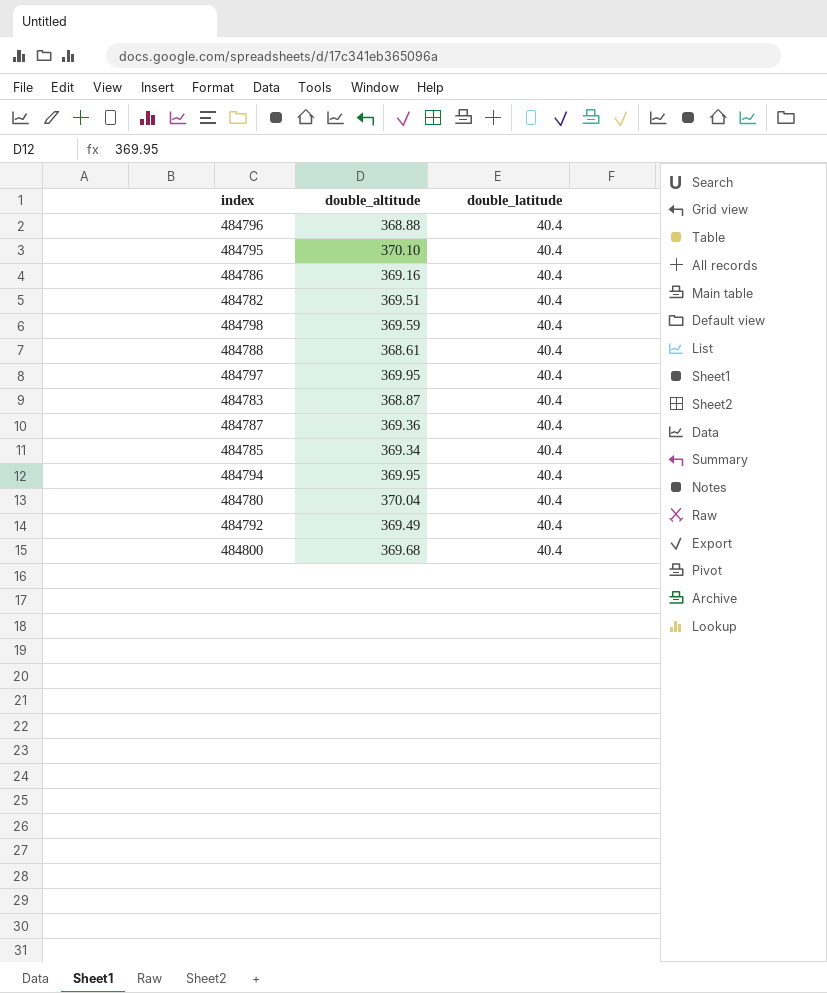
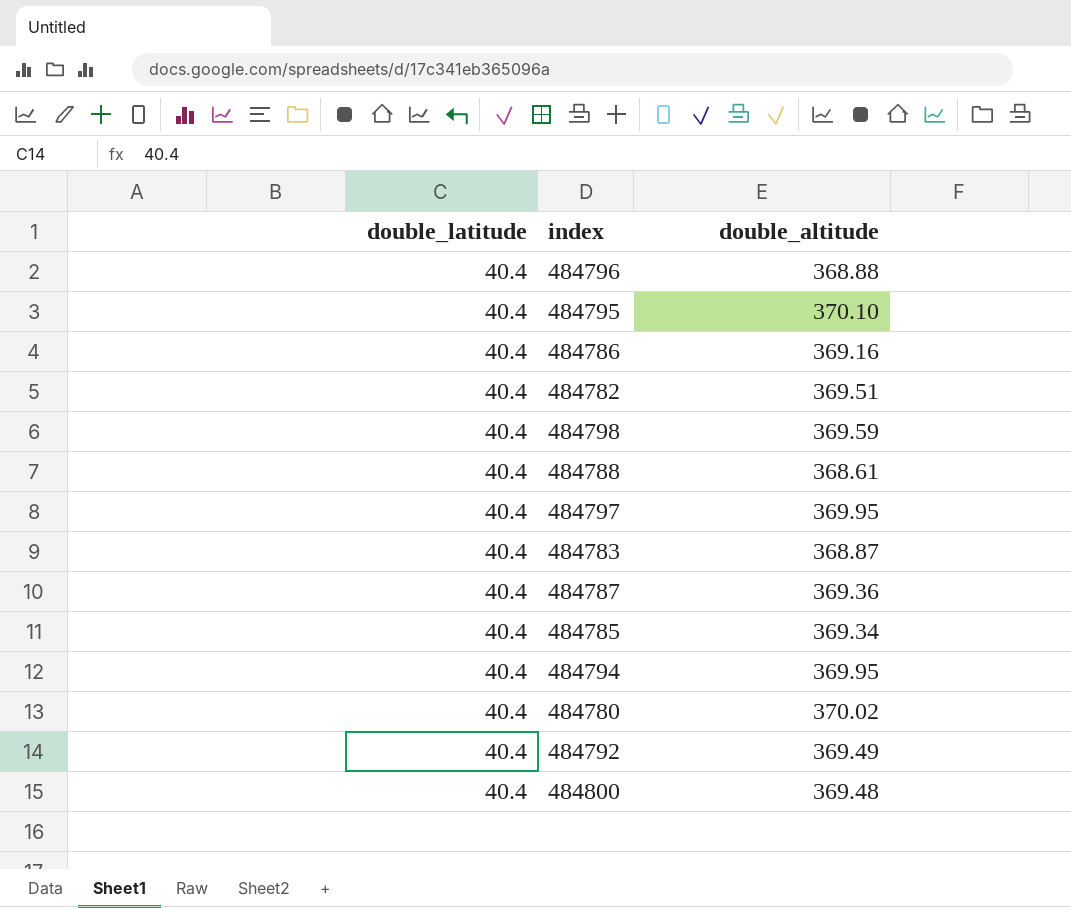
column double_latitude | position: 3 -> 1
484780 | double_altitude: 370.04 -> 370.02
484800 | double_altitude: 369.68 -> 369.48

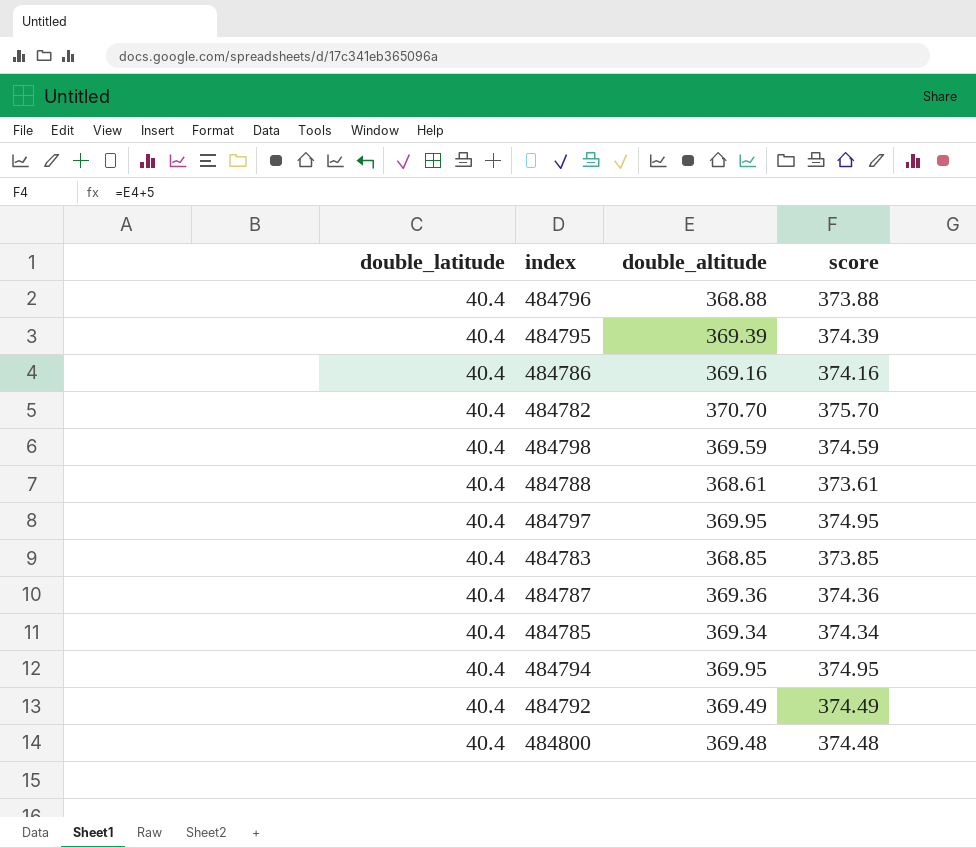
column score | formula: none -> [double_altitude] + 5
row 484780: 40.4 | 370.02 -> none
484795 | double_altitude: 370.10 -> 369.39
484782 | double_altitude: 369.51 -> 370.70
484783 | double_altitude: 368.87 -> 368.85

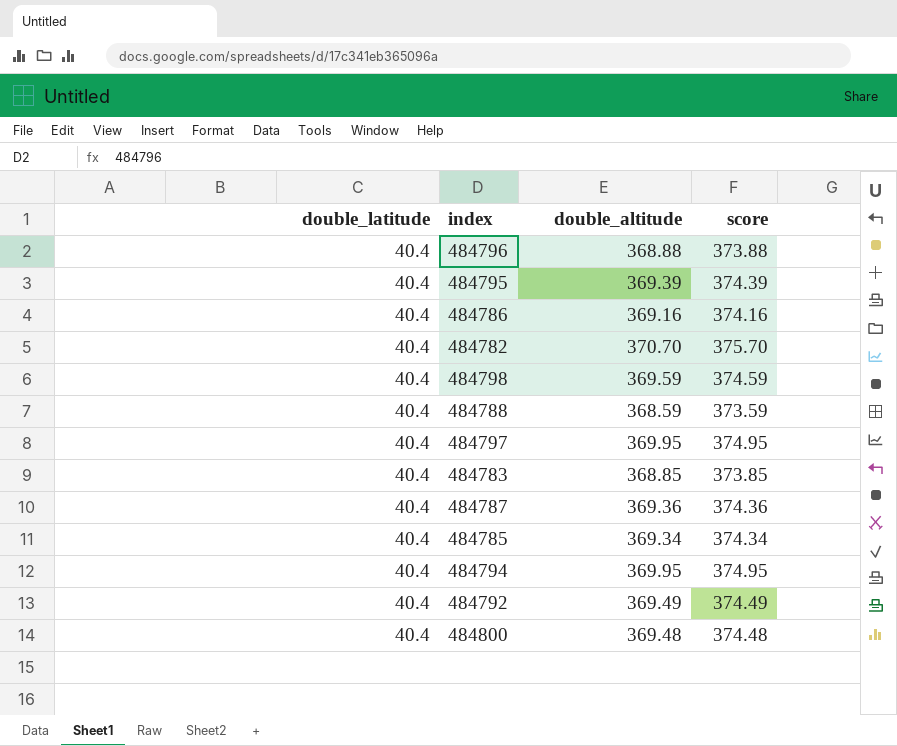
484788 | double_altitude: 368.61 -> 368.59
484788 | score: 373.61 -> 373.59

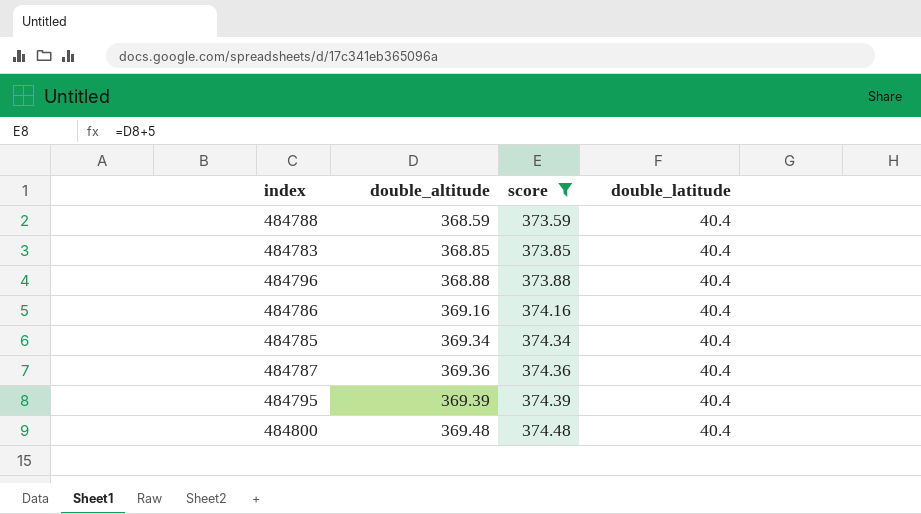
filter: none -> score <= 374.48
row order: none -> double_altitude ascending
column double_latitude | position: 1 -> 4

